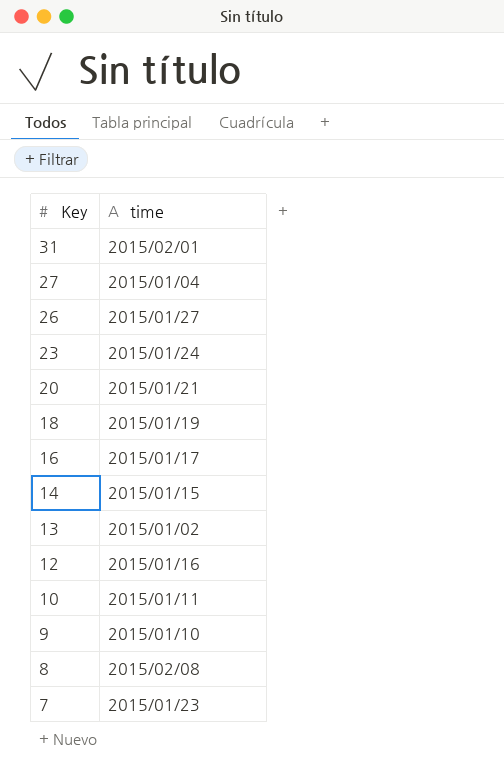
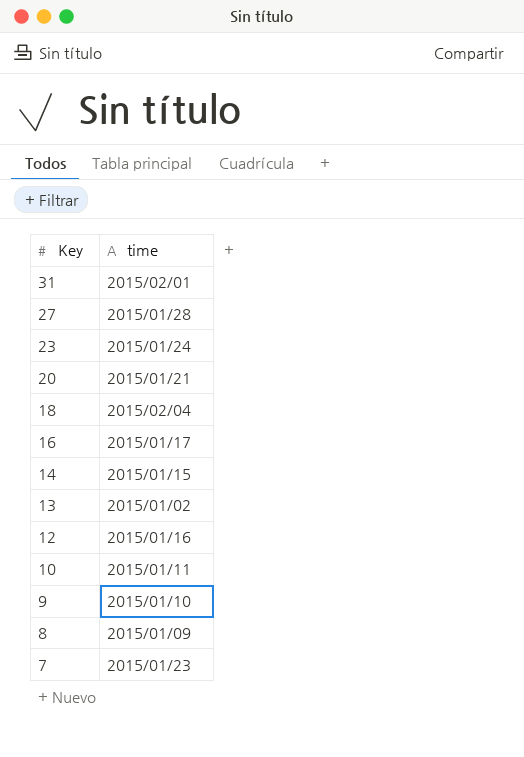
row 26: 2015/01/27 -> none
27 | time: 2015/01/04 -> 2015/01/28
18 | time: 2015/01/19 -> 2015/02/04
8 | time: 2015/02/08 -> 2015/01/09

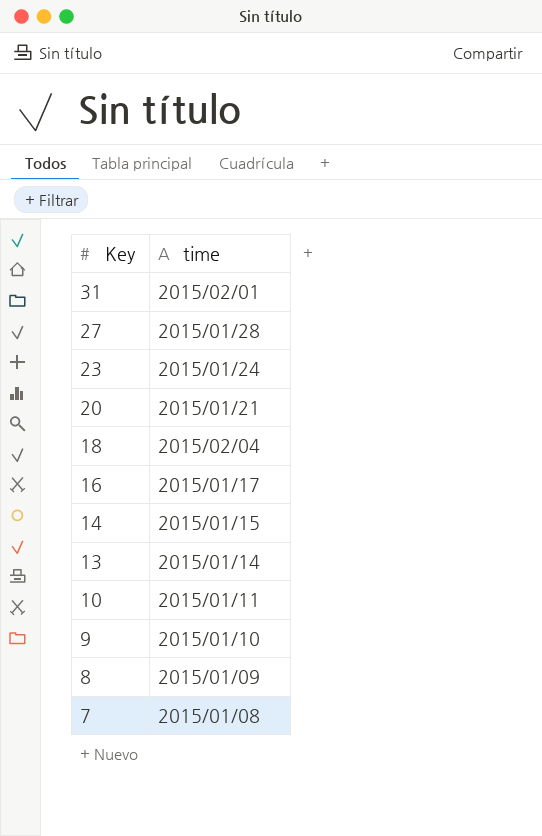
row 12: 2015/01/16 -> none
13 | time: 2015/01/02 -> 2015/01/14
7 | time: 2015/01/23 -> 2015/01/08

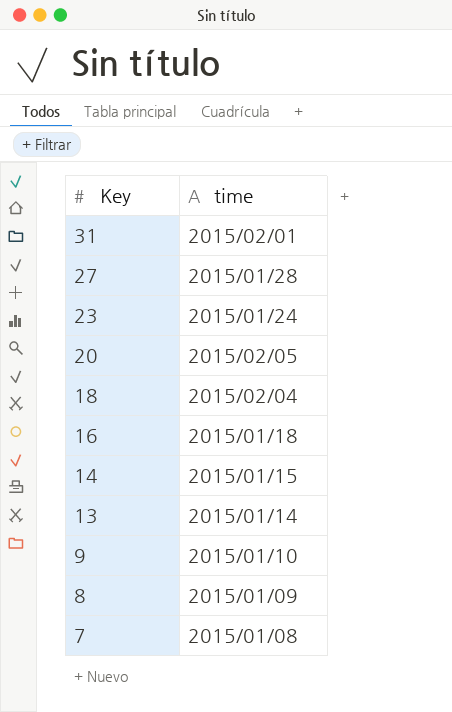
row 10: 2015/01/11 -> none
20 | time: 2015/01/21 -> 2015/02/05
16 | time: 2015/01/17 -> 2015/01/18

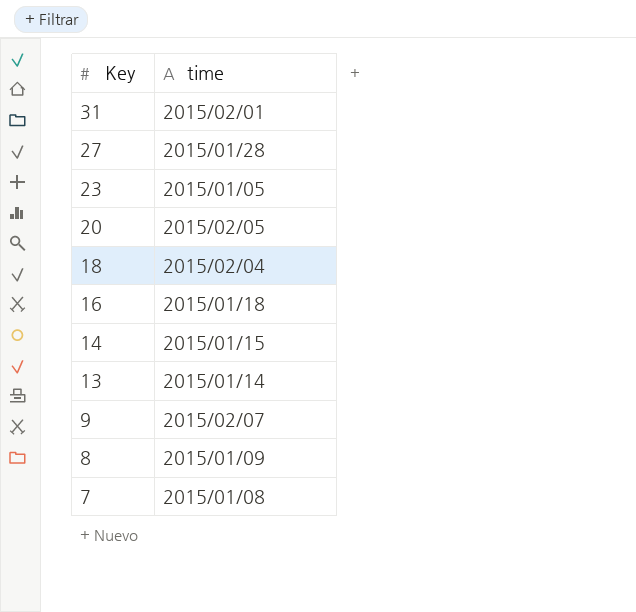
23 | time: 2015/01/24 -> 2015/01/05
9 | time: 2015/01/10 -> 2015/02/07

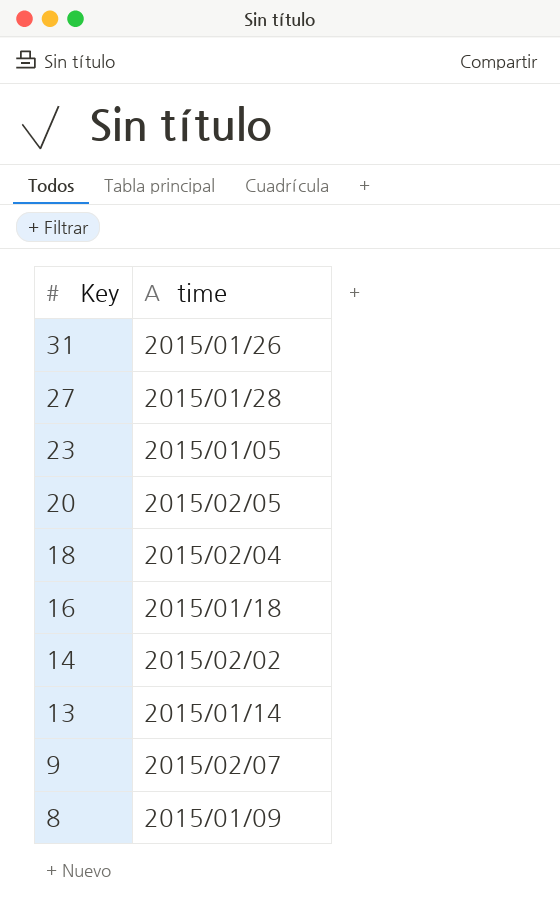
row 7: 2015/01/08 -> none
31 | time: 2015/02/01 -> 2015/01/26
14 | time: 2015/01/15 -> 2015/02/02

